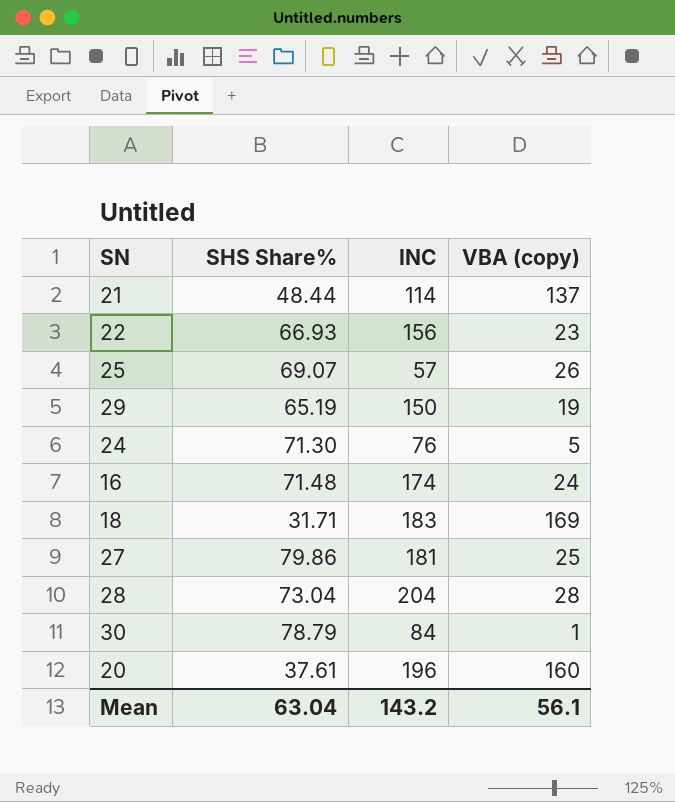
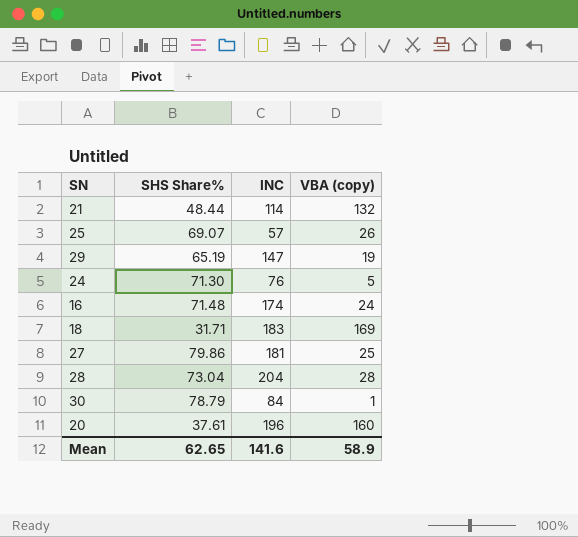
row 22: 66.93 | 156 | 23 -> none
21 | VBA (copy): 137 -> 132
29 | INC: 150 -> 147
Mean | SHS Share%: 63.04 -> 62.65
Mean | INC: 143.2 -> 141.6
Mean | VBA (copy): 56.1 -> 58.9

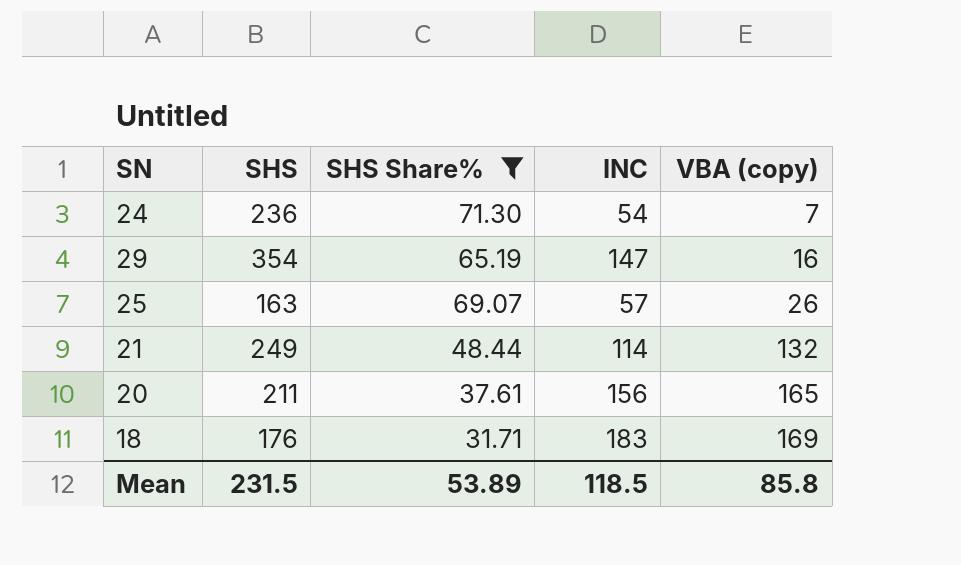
filter: none -> SHS Share% <= 71.30
row order: none -> VBA (copy) ascending
column SHS | position: none -> 2
24 | INC: 76 -> 54
24 | VBA (copy): 5 -> 7
29 | VBA (copy): 19 -> 16
20 | INC: 196 -> 156
20 | VBA (copy): 160 -> 165
Mean | SHS Share%: 62.65 -> 53.89
Mean | INC: 141.6 -> 118.5
Mean | VBA (copy): 58.9 -> 85.8

